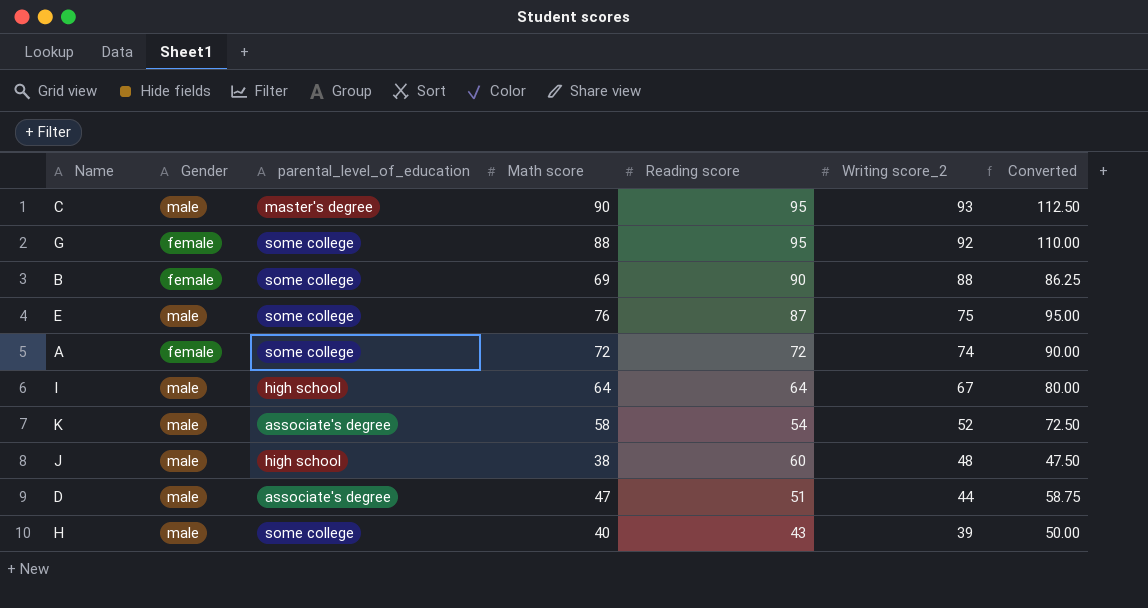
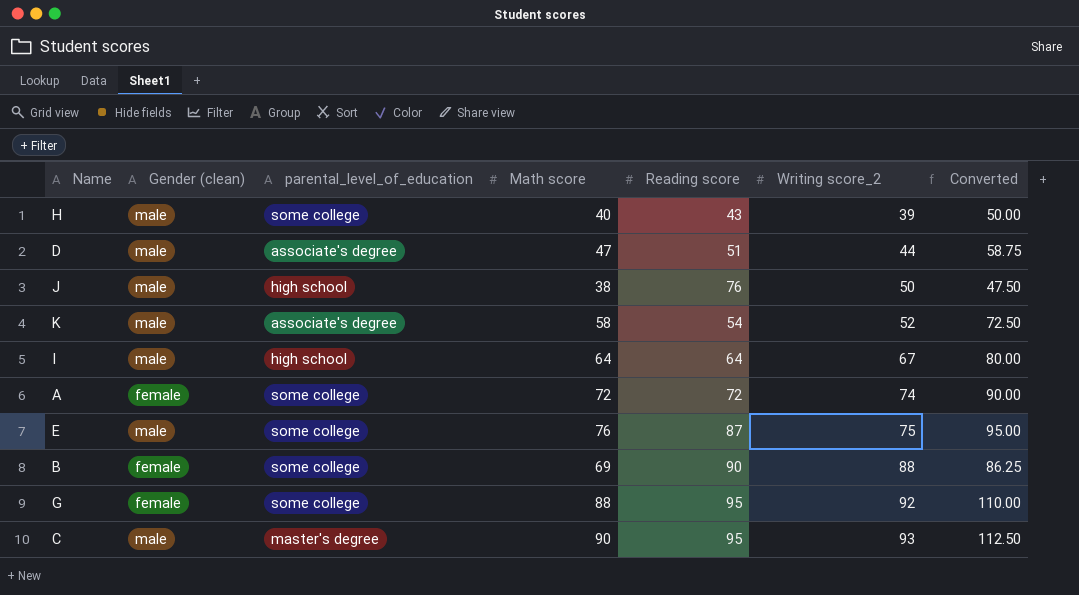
row order: Writing score_2 descending -> Writing score_2 ascending
column name: Gender -> Gender (clean)
J | Reading score: 60 -> 76
J | Writing score_2: 48 -> 50

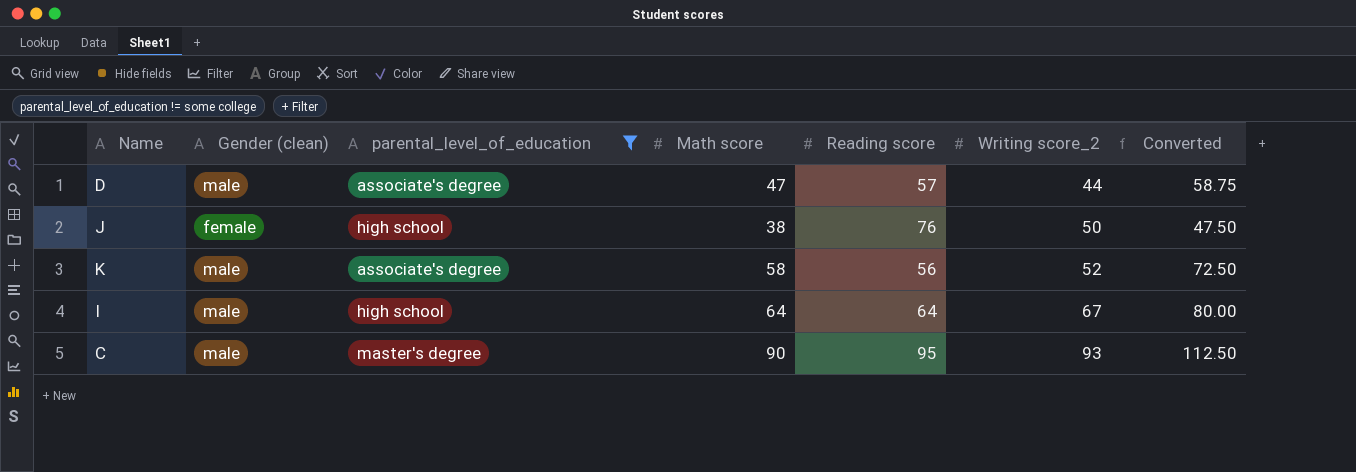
filter: none -> parental_level_of_education != some college
D | Reading score: 51 -> 57
J | Gender (clean): male -> female
K | Reading score: 54 -> 56

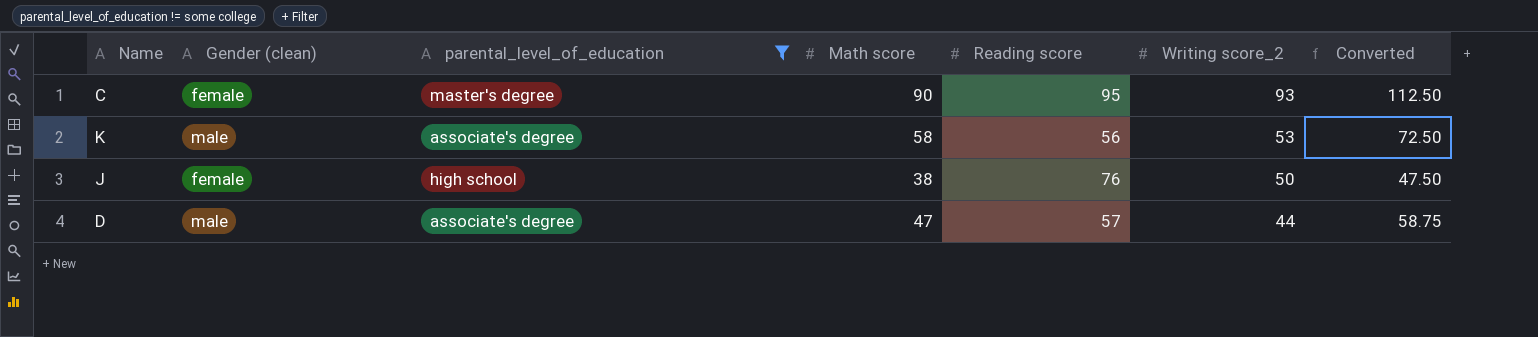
row order: Writing score_2 ascending -> Writing score_2 descending
row I: male | high school | 64 | 64 | 67 | 80.00 -> none
C | Gender (clean): male -> female
K | Writing score_2: 52 -> 53

